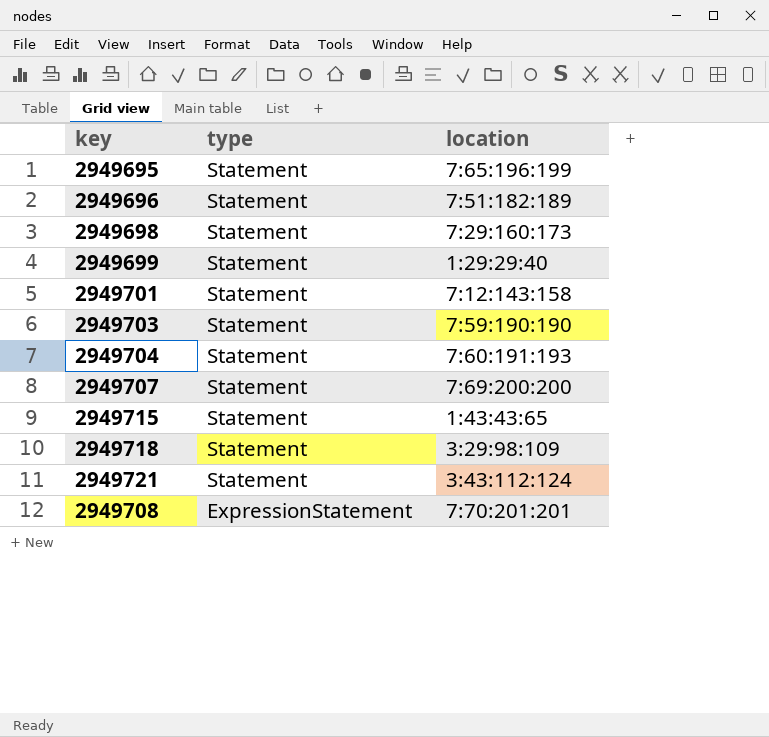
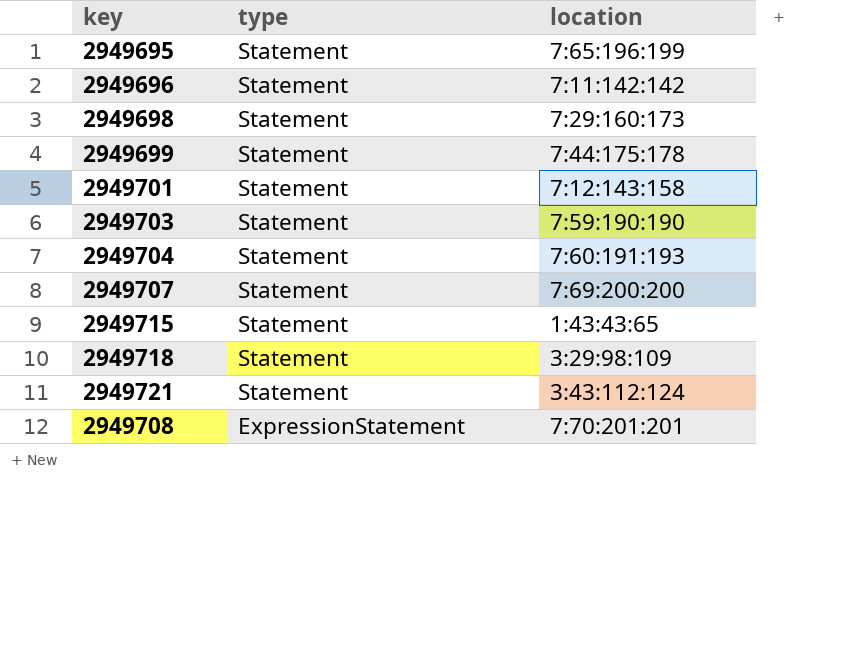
2949696 | location: 7:51:182:189 -> 7:11:142:142
2949699 | location: 1:29:29:40 -> 7:44:175:178

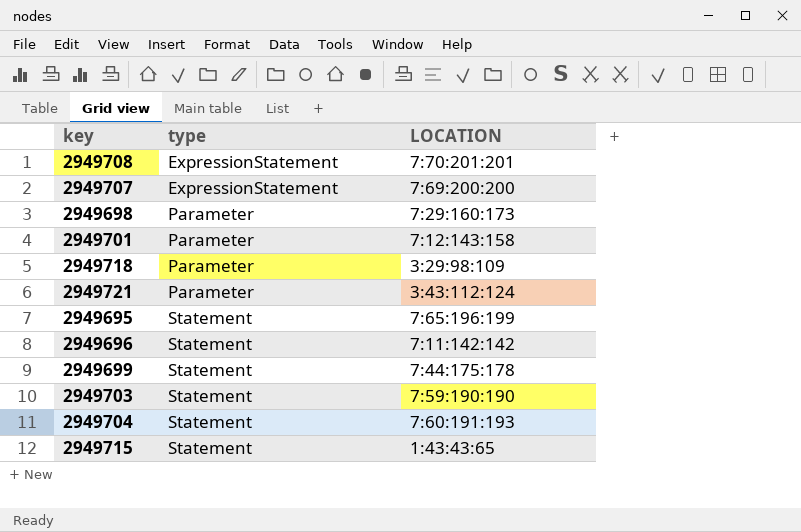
row order: type descending -> type ascending
column name: location -> LOCATION
2949707 | type: Statement -> ExpressionStatement
2949698 | type: Statement -> Parameter
2949701 | type: Statement -> Parameter
2949718 | type: Statement -> Parameter
2949721 | type: Statement -> Parameter

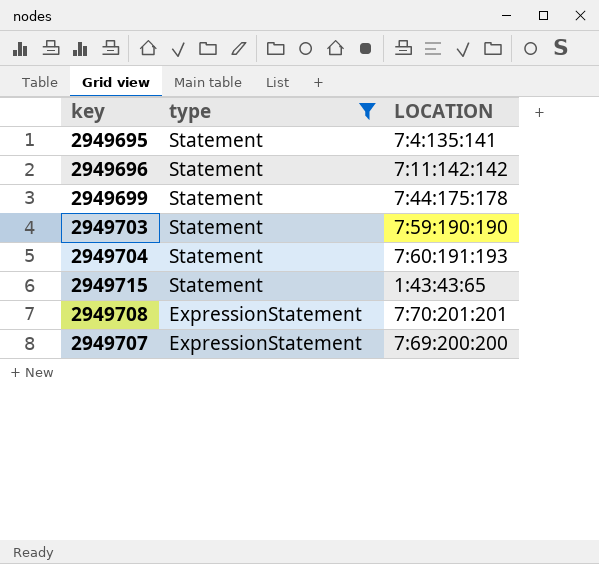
filter: none -> type != Parameter
row order: type ascending -> type descending
2949695 | LOCATION: 7:65:196:199 -> 7:4:135:141

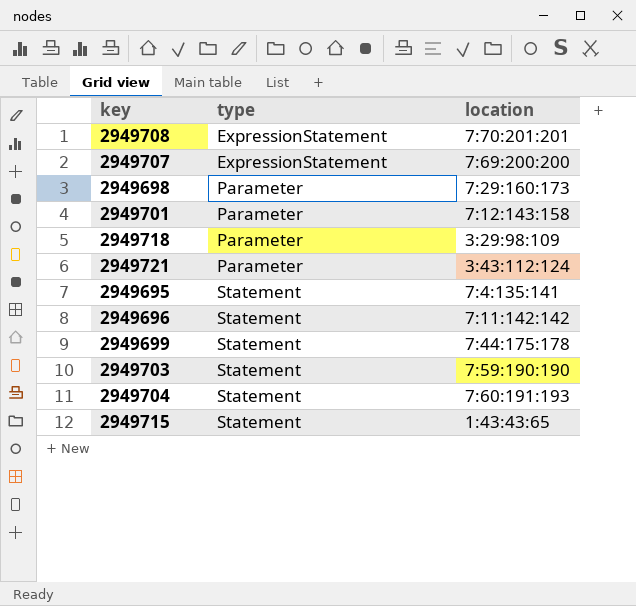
filter: type != Parameter -> none
row order: type descending -> type ascending
column name: LOCATION -> location

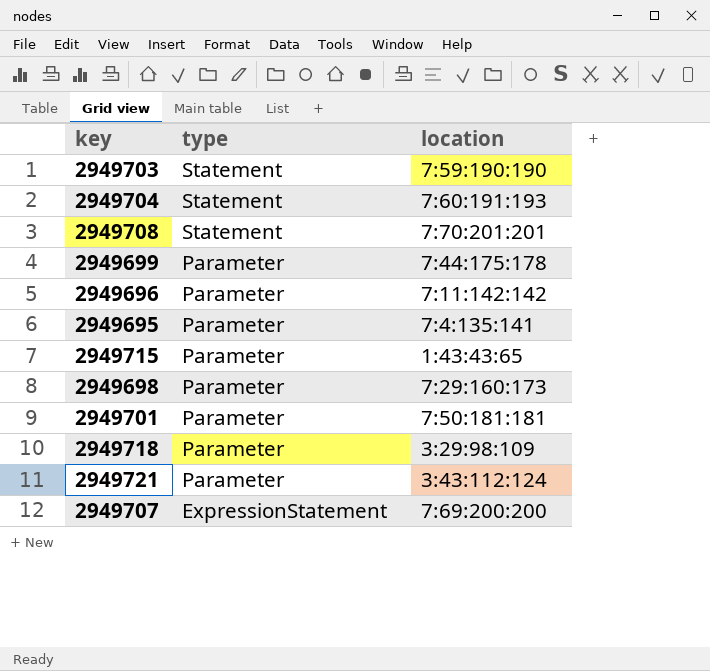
row order: type ascending -> type descending
2949708 | type: ExpressionStatement -> Statement
2949699 | type: Statement -> Parameter
2949696 | type: Statement -> Parameter
2949695 | type: Statement -> Parameter
2949715 | type: Statement -> Parameter
2949701 | location: 7:12:143:158 -> 7:50:181:181

